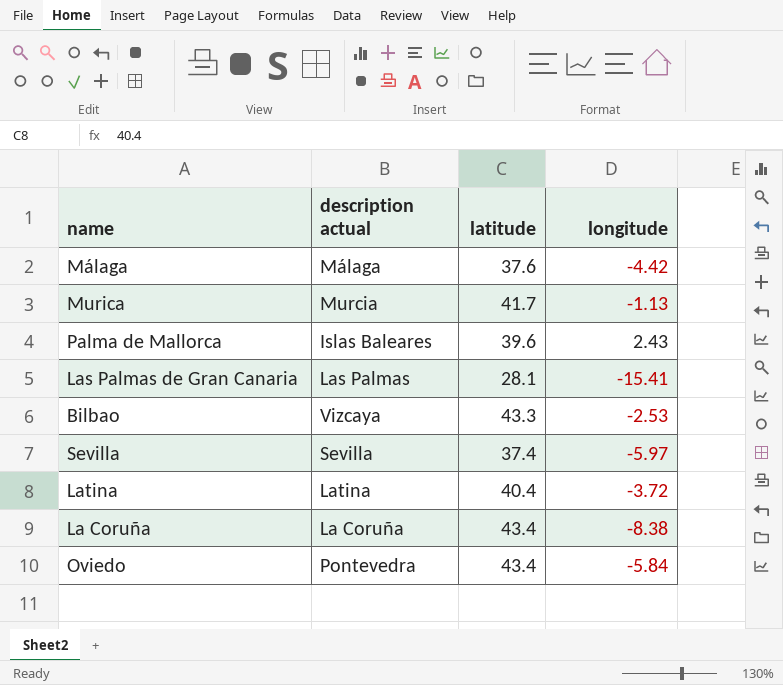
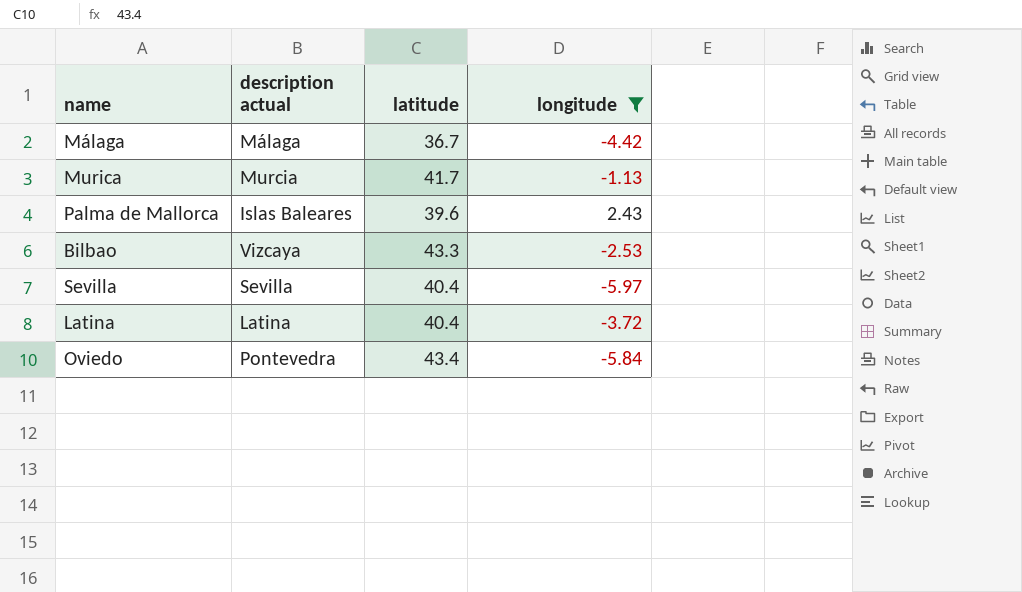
filter: none -> longitude >= -5.97
Málaga | latitude: 37.6 -> 36.7
Sevilla | latitude: 37.4 -> 40.4

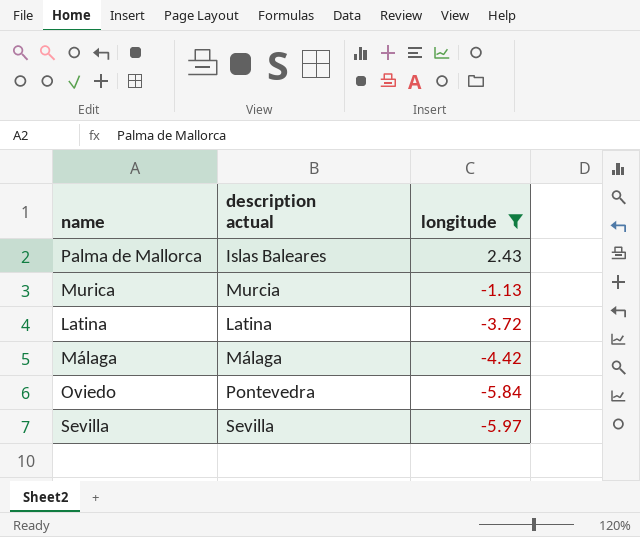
row order: none -> longitude descending
column latitude | position: 3 -> none
row Bilbao: Vizcaya | 43.3 | -2.53 -> none

